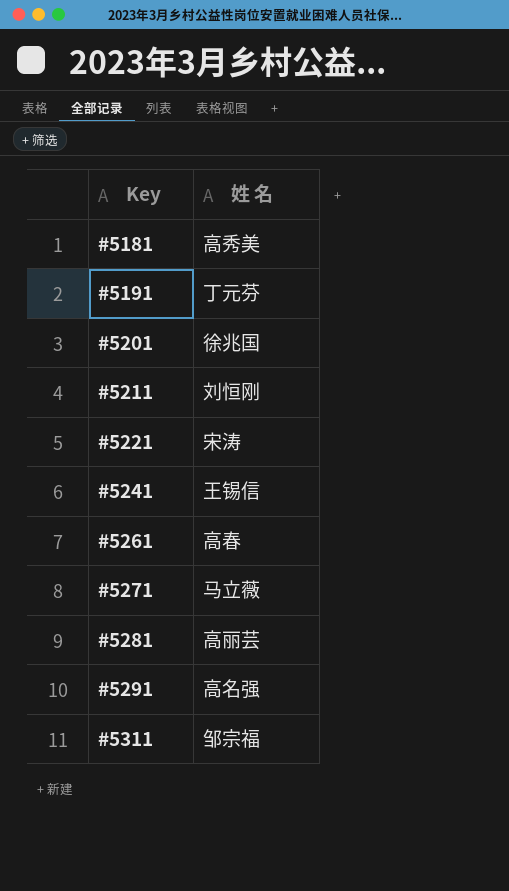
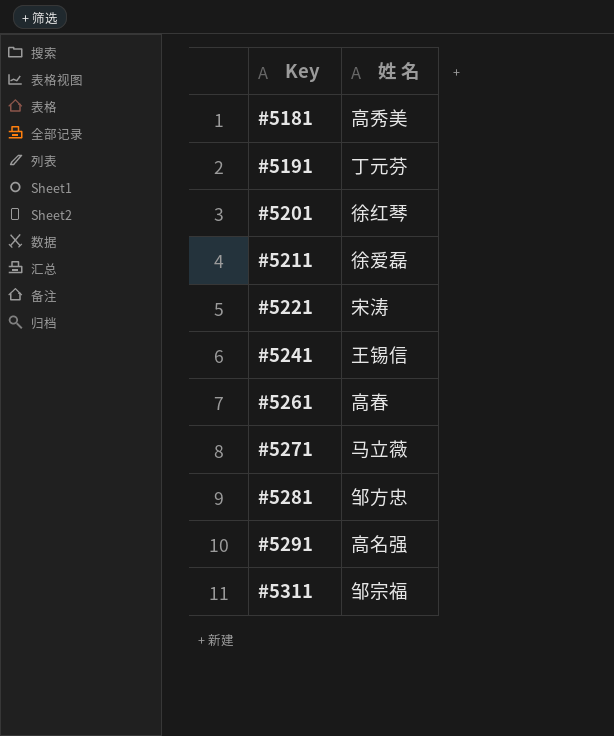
#5201 | 姓 名: 徐兆国 -> 徐红琴
#5211 | 姓 名: 刘恒刚 -> 徐爱磊
#5281 | 姓 名: 高丽芸 -> 邹方忠

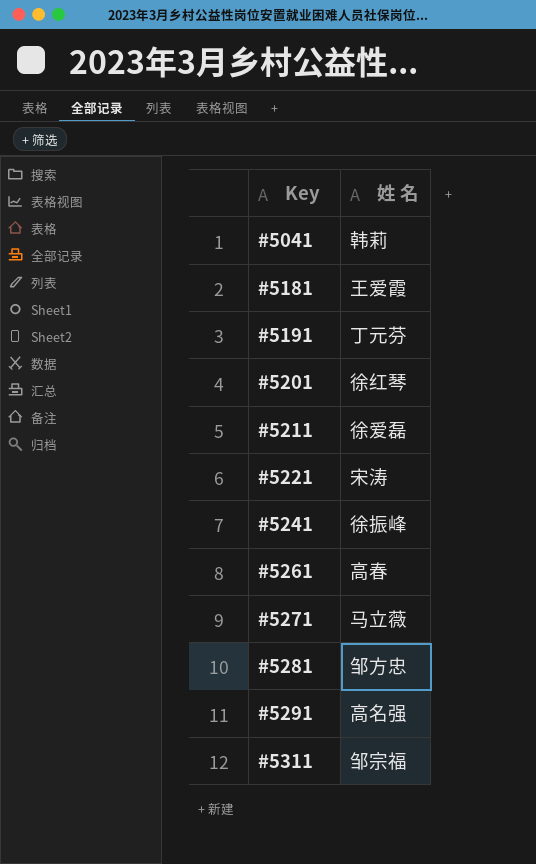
row #5041: none -> 韩莉
#5181 | 姓 名: 高秀美 -> 王爱霞
#5241 | 姓 名: 王锡信 -> 徐振峰

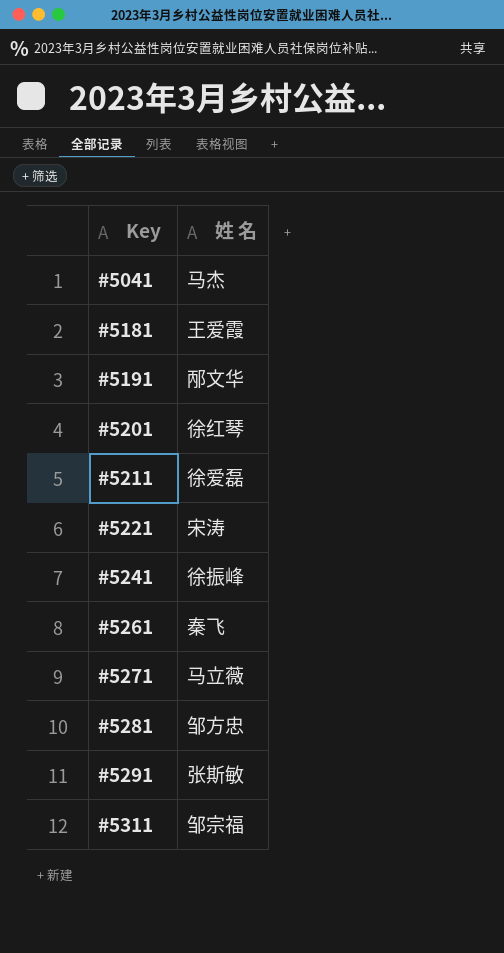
#5041 | 姓 名: 韩莉 -> 马杰
#5191 | 姓 名: 丁元芬 -> 邴文华
#5261 | 姓 名: 高春 -> 秦飞
#5291 | 姓 名: 高名强 -> 张斯敏

